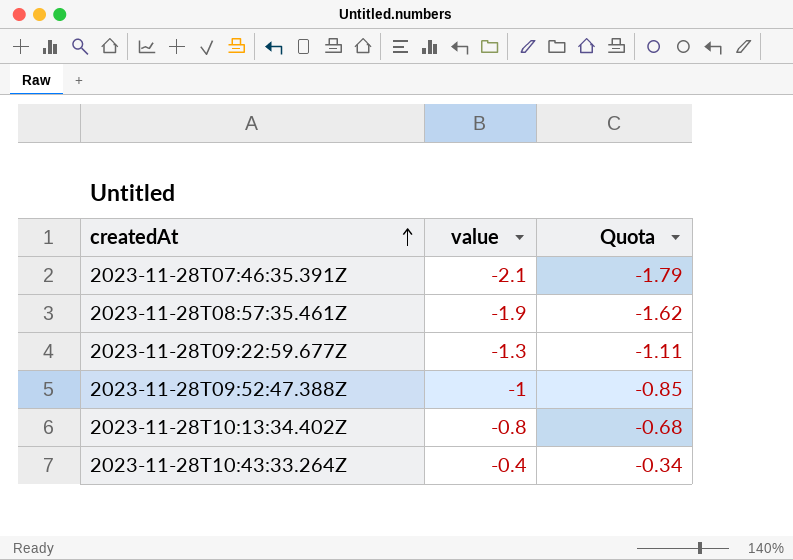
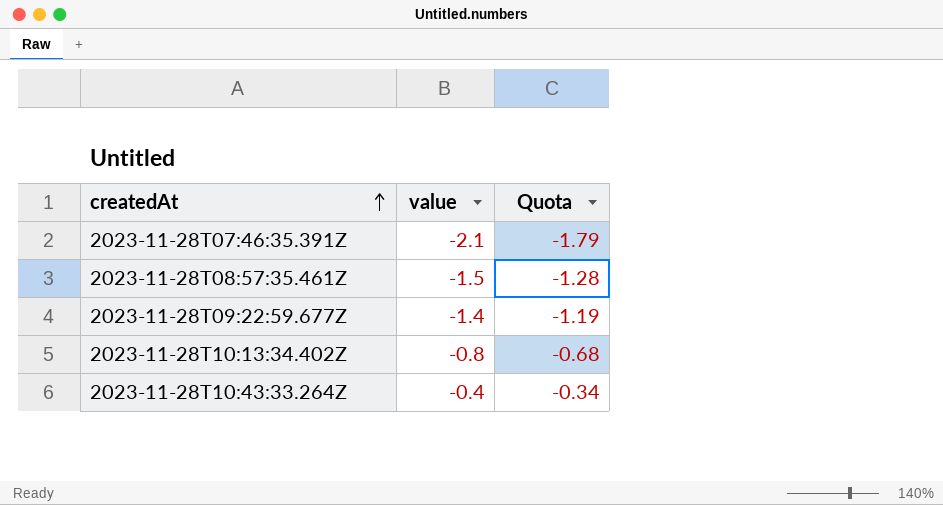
row 2023-11-28T09:52:47.388Z: -1 | -0.85 -> none
2023-11-28T08:57:35.461Z | value: -1.9 -> -1.5
2023-11-28T08:57:35.461Z | Quota: -1.62 -> -1.28
2023-11-28T09:22:59.677Z | value: -1.3 -> -1.4
2023-11-28T09:22:59.677Z | Quota: -1.11 -> -1.19

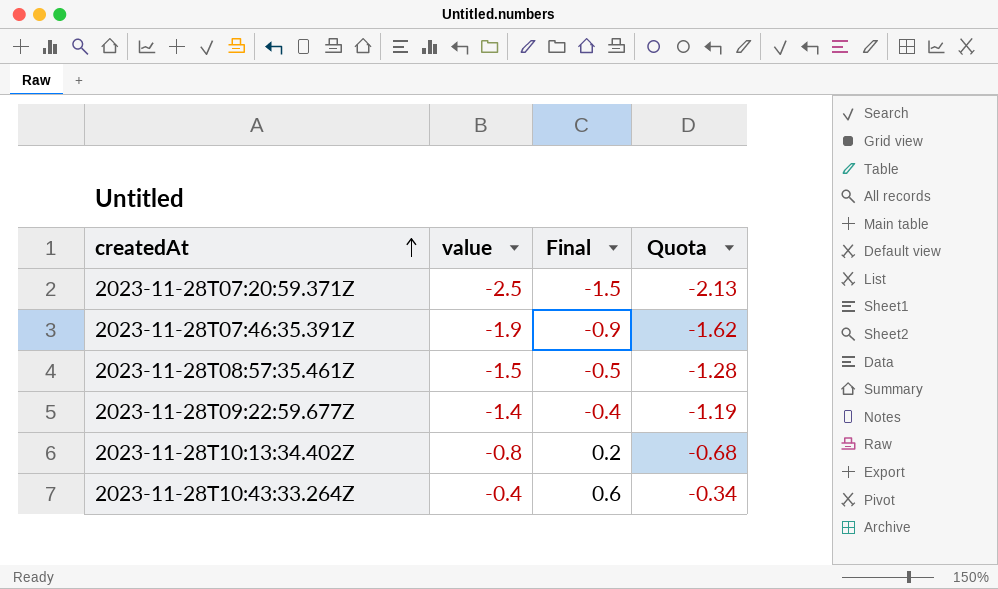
column Final | formula: none -> [value] + 1
row 2023-11-28T07:20:59.371Z: none -> -2.5 | -1.5 | -2.13
2023-11-28T07:46:35.391Z | value: -2.1 -> -1.9
2023-11-28T07:46:35.391Z | Quota: -1.79 -> -1.62

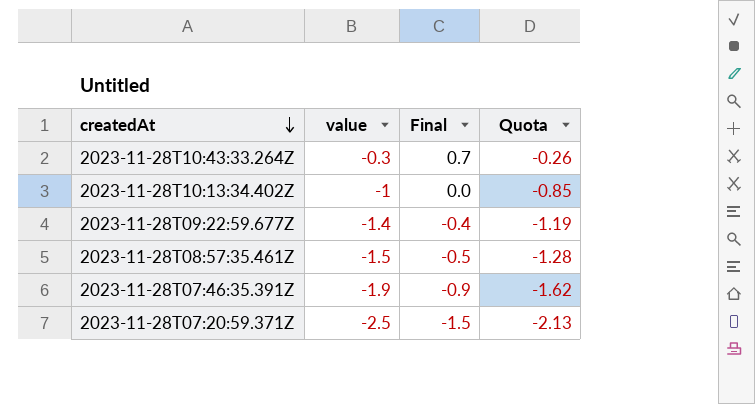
row order: createdAt ascending -> createdAt descending
2023-11-28T10:43:33.264Z | value: -0.4 -> -0.3
2023-11-28T10:43:33.264Z | Final: 0.6 -> 0.7
2023-11-28T10:43:33.264Z | Quota: -0.34 -> -0.26
2023-11-28T10:13:34.402Z | value: -0.8 -> -1
2023-11-28T10:13:34.402Z | Final: 0.2 -> 0.0
2023-11-28T10:13:34.402Z | Quota: -0.68 -> -0.85

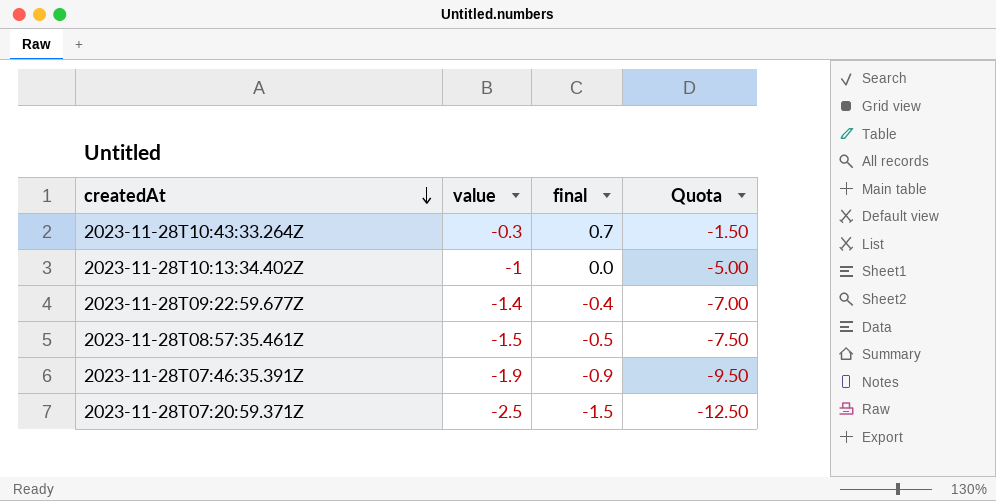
column name: Final -> final
column Quota | formula: [value] * 0.85 -> [value] * 5

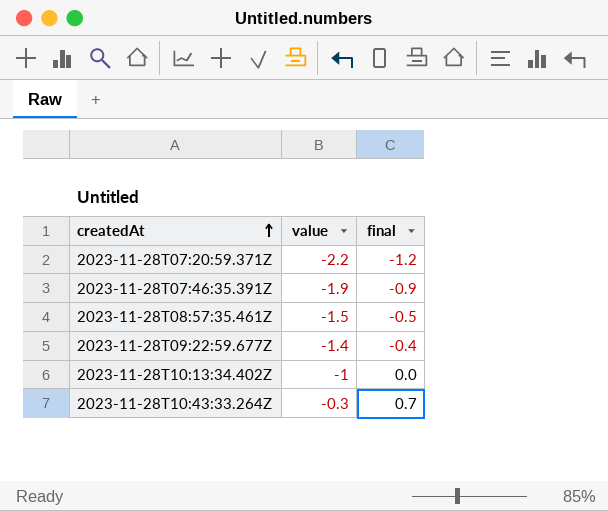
row order: createdAt descending -> createdAt ascending
column Quota | formula: [value] * 5 -> none
2023-11-28T07:20:59.371Z | value: -2.5 -> -2.2
2023-11-28T07:20:59.371Z | final: -1.5 -> -1.2

